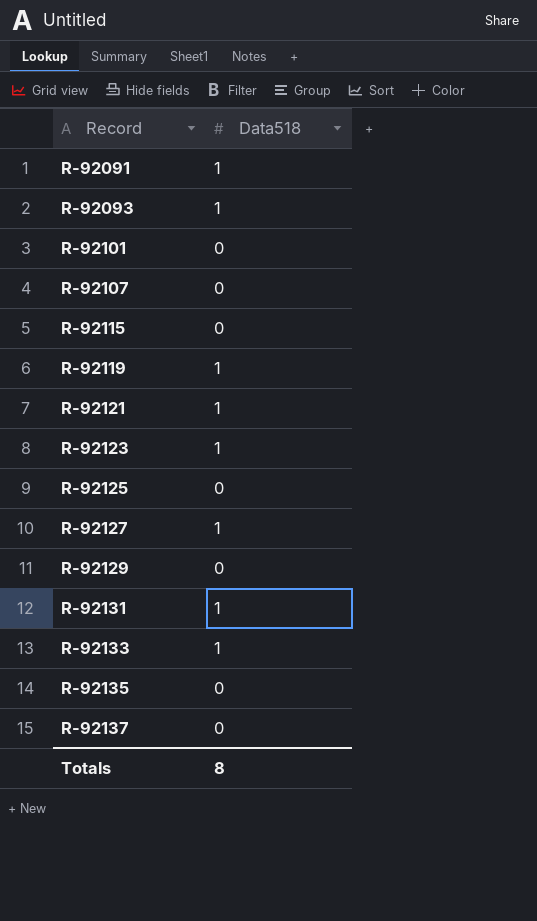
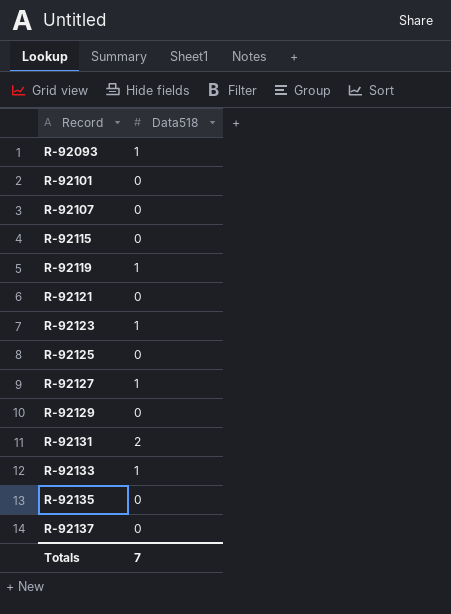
row R-92091: 1 -> none
R-92121 | Data518: 1 -> 0
R-92131 | Data518: 1 -> 2
Totals | Data518: 8 -> 7

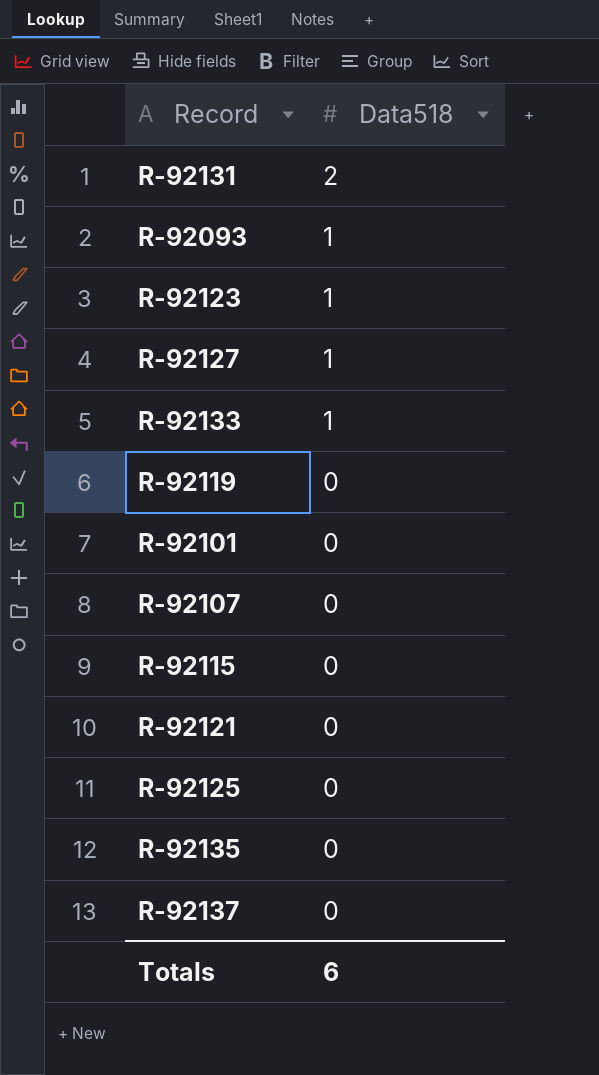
row order: Record ascending -> Data518 descending
row R-92129: 0 -> none
R-92119 | Data518: 1 -> 0
Totals | Data518: 7 -> 6

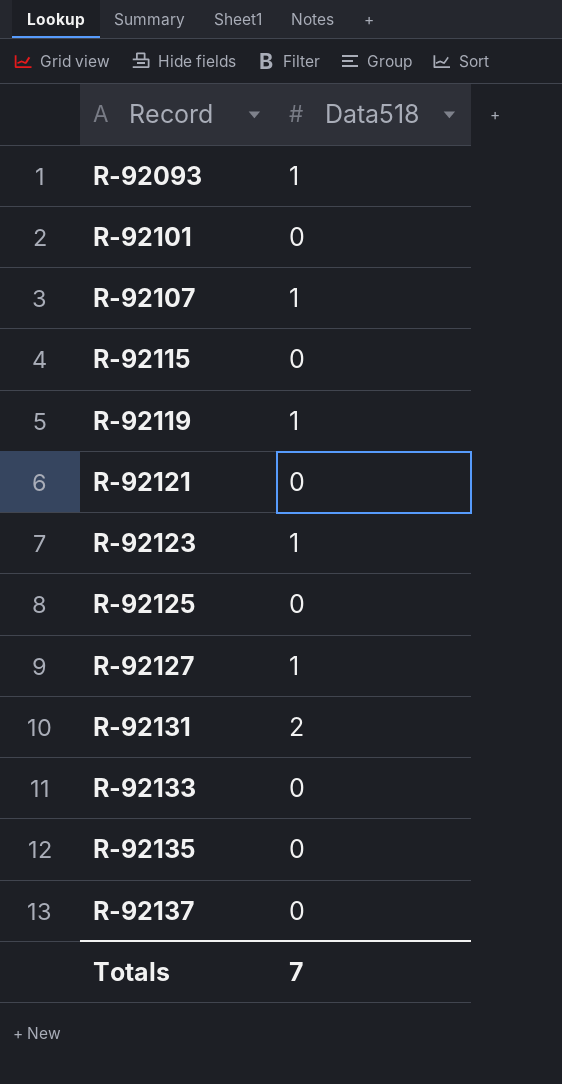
row order: Data518 descending -> Record ascending
R-92107 | Data518: 0 -> 1
R-92119 | Data518: 0 -> 1
R-92133 | Data518: 1 -> 0
Totals | Data518: 6 -> 7

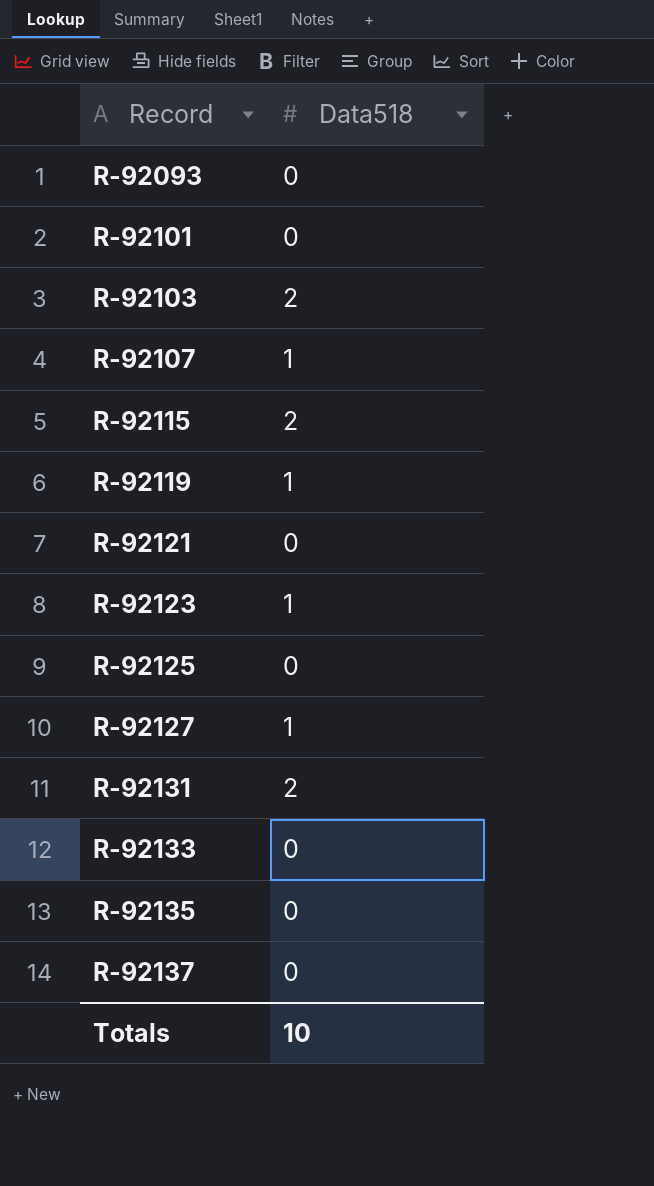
R-92093 | Data518: 1 -> 0
row R-92103: none -> 2
R-92115 | Data518: 0 -> 2
Totals | Data518: 7 -> 10

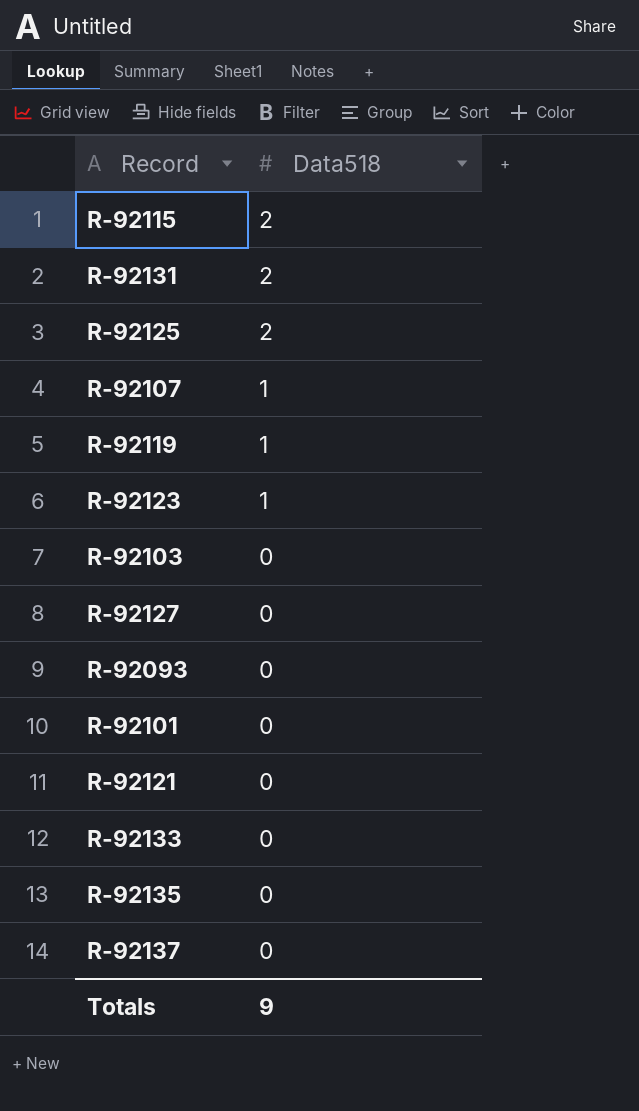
row order: Record ascending -> Data518 descending
R-92125 | Data518: 0 -> 2
R-92103 | Data518: 2 -> 0
R-92127 | Data518: 1 -> 0
Totals | Data518: 10 -> 9

